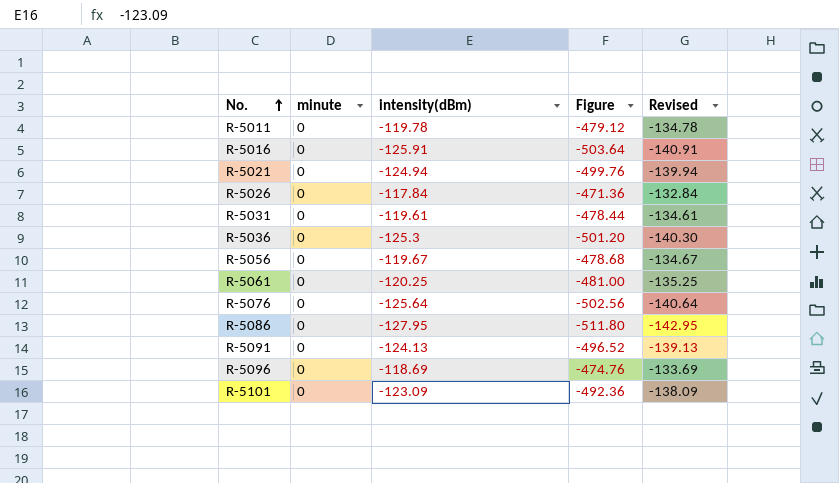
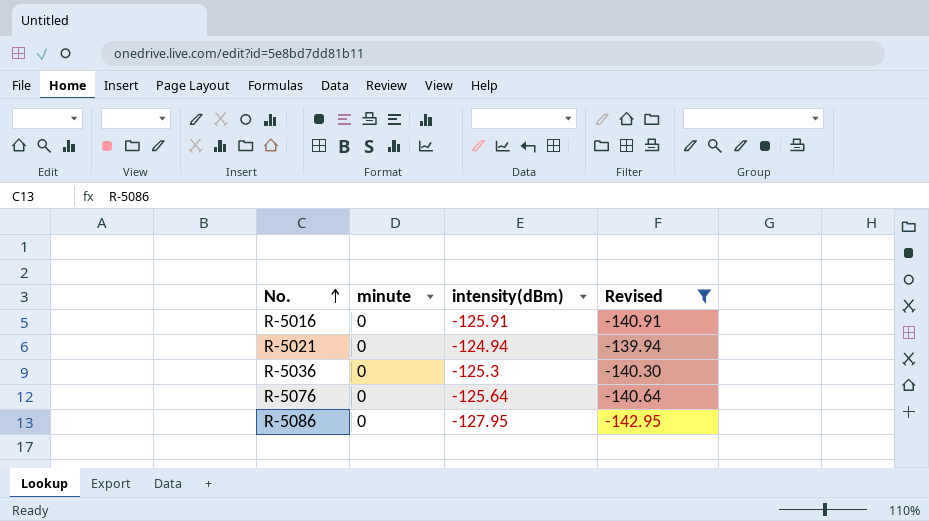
filter: none -> Revised <= -139.94
column Figure | formula: [intensity(dBm)] * 4 -> none

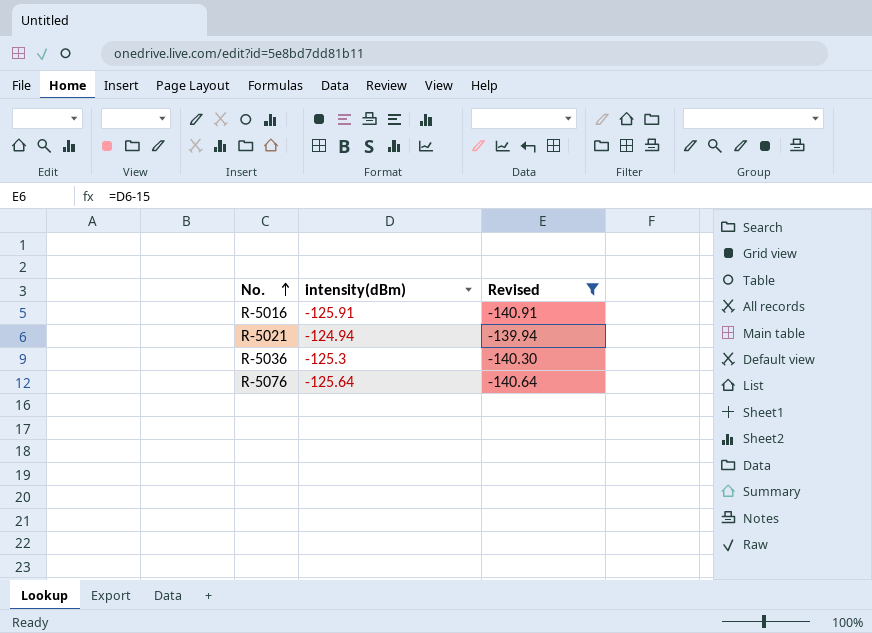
column minute | position: 2 -> none
row R-5086: 0 | -127.95 | -142.95 -> none

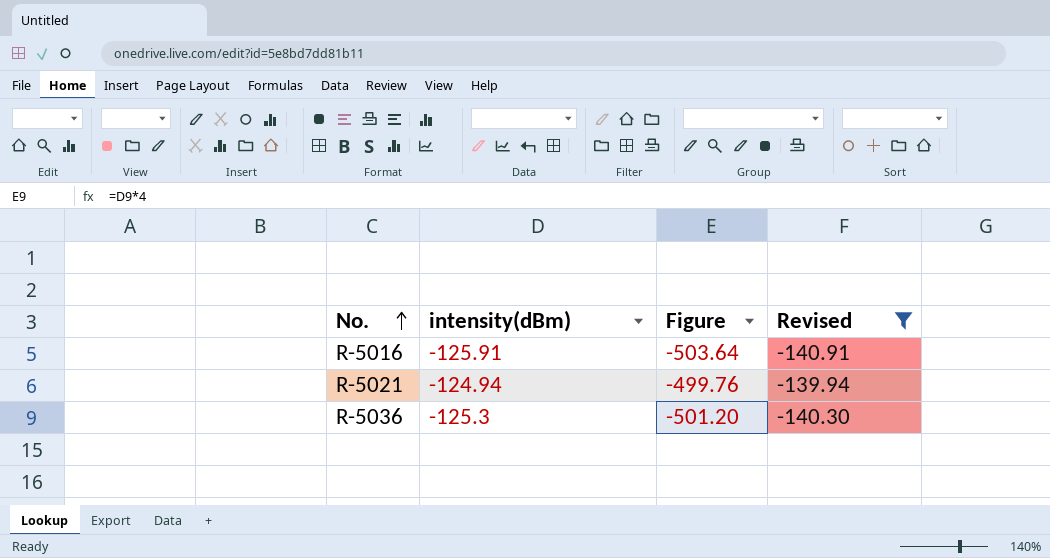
column Figure | formula: none -> [intensity(dBm)] * 4
row R-5076: -125.64 | -140.64 -> none

